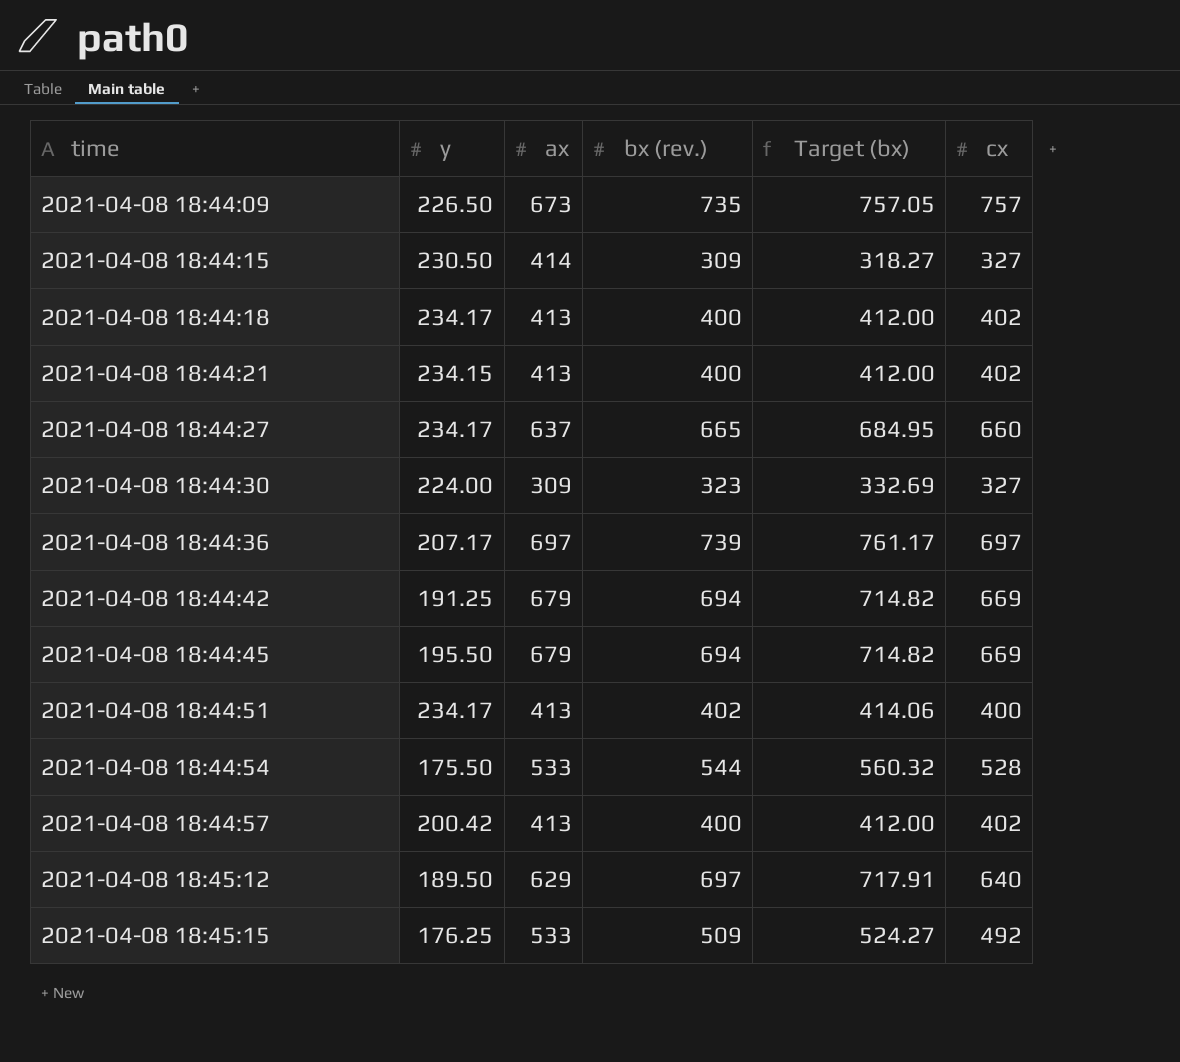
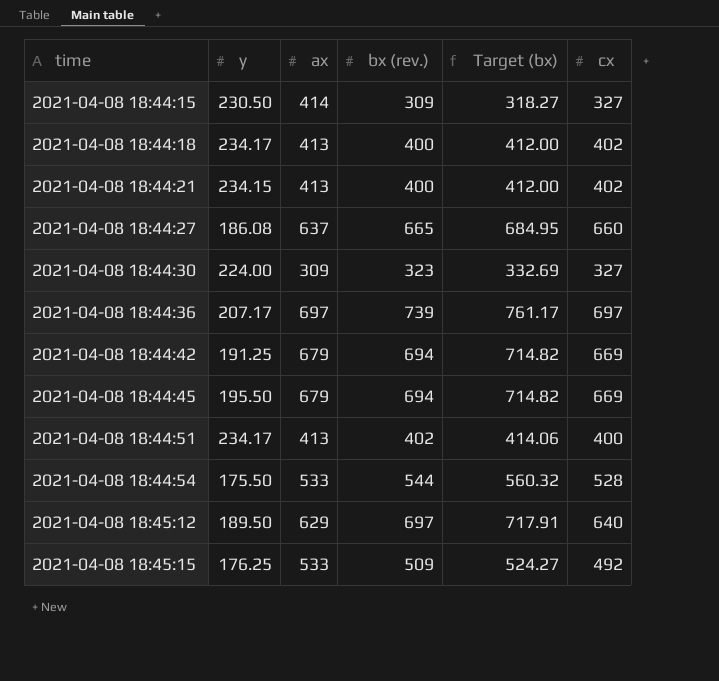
row 2021-04-08 18:44:09: 226.50 | 673 | 735 | 757.05 | 757 -> none
row 2021-04-08 18:44:57: 200.42 | 413 | 400 | 412.00 | 402 -> none
2021-04-08 18:44:27 | y: 234.17 -> 186.08

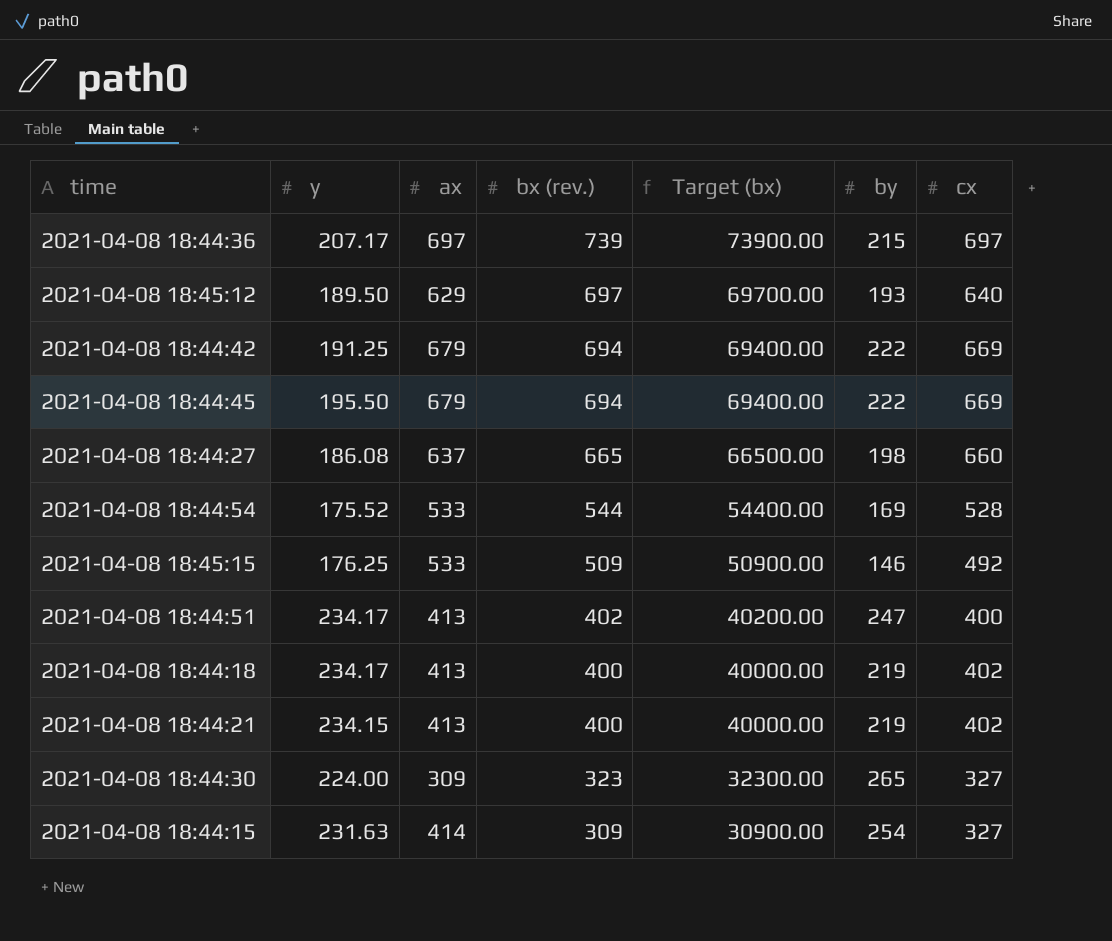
row order: time ascending -> bx (rev.) descending
column Target (bx) | formula: [bx (rev.)] * 1.03 -> [bx (rev.)] * 100
column by | position: none -> 6
2021-04-08 18:44:54 | y: 175.50 -> 175.52
2021-04-08 18:44:15 | y: 230.50 -> 231.63

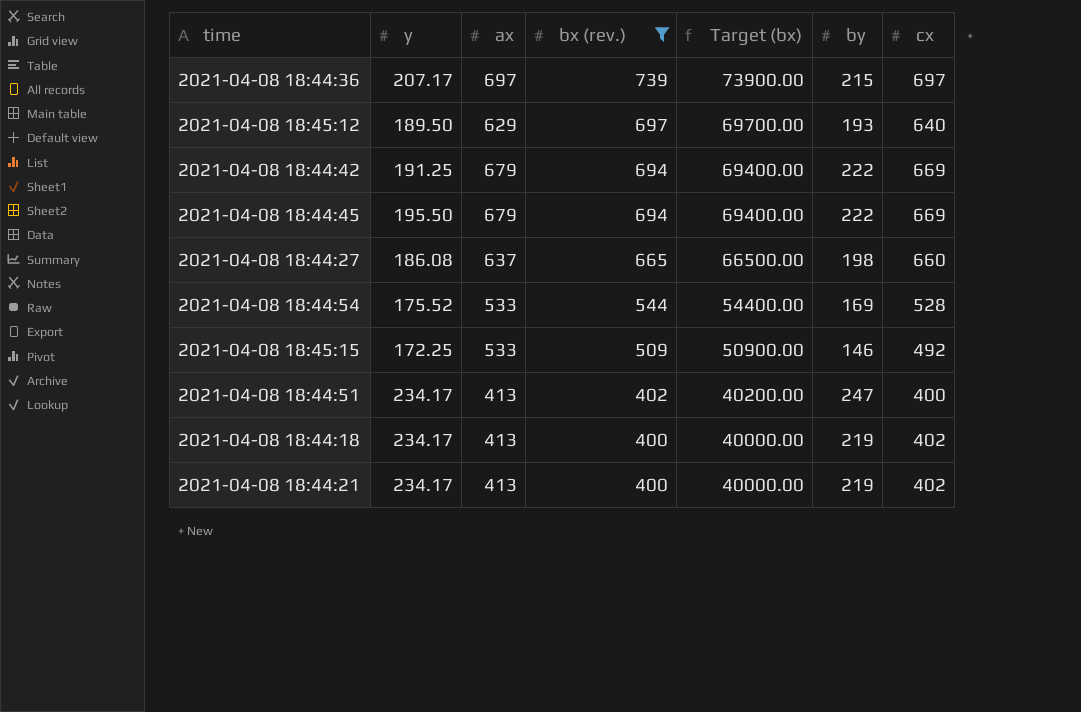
filter: none -> bx (rev.) >= 400
2021-04-08 18:45:15 | y: 176.25 -> 172.25
2021-04-08 18:44:21 | y: 234.15 -> 234.17

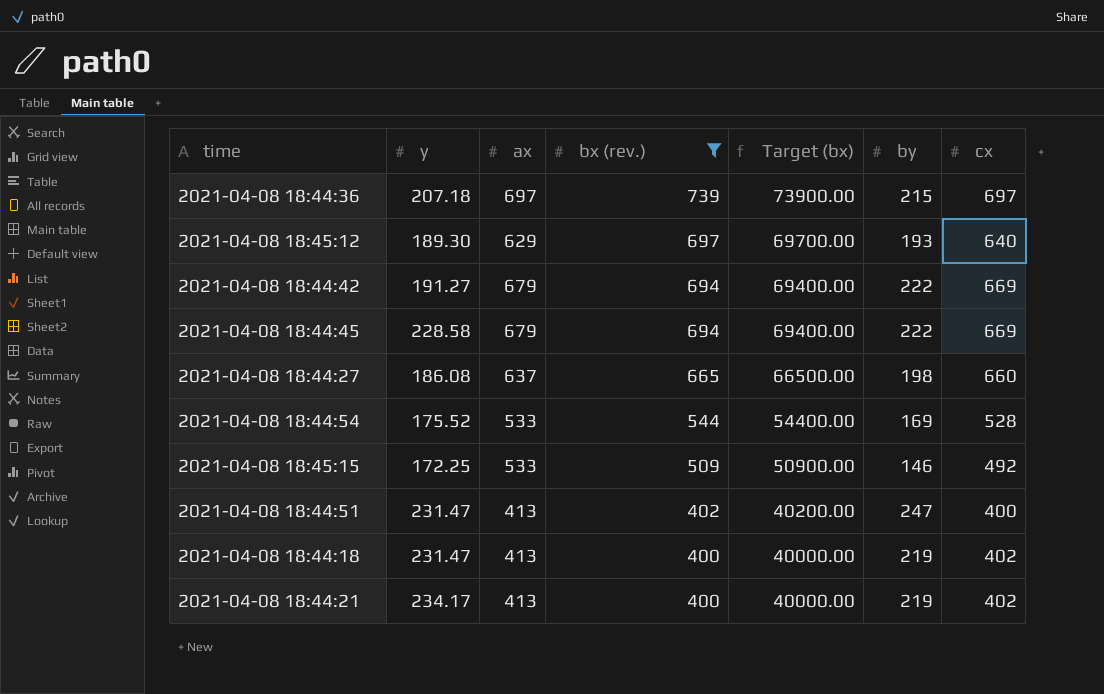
2021-04-08 18:44:36 | y: 207.17 -> 207.18
2021-04-08 18:45:12 | y: 189.50 -> 189.30
2021-04-08 18:44:42 | y: 191.25 -> 191.27
2021-04-08 18:44:45 | y: 195.50 -> 228.58
2021-04-08 18:44:51 | y: 234.17 -> 231.47
2021-04-08 18:44:18 | y: 234.17 -> 231.47

